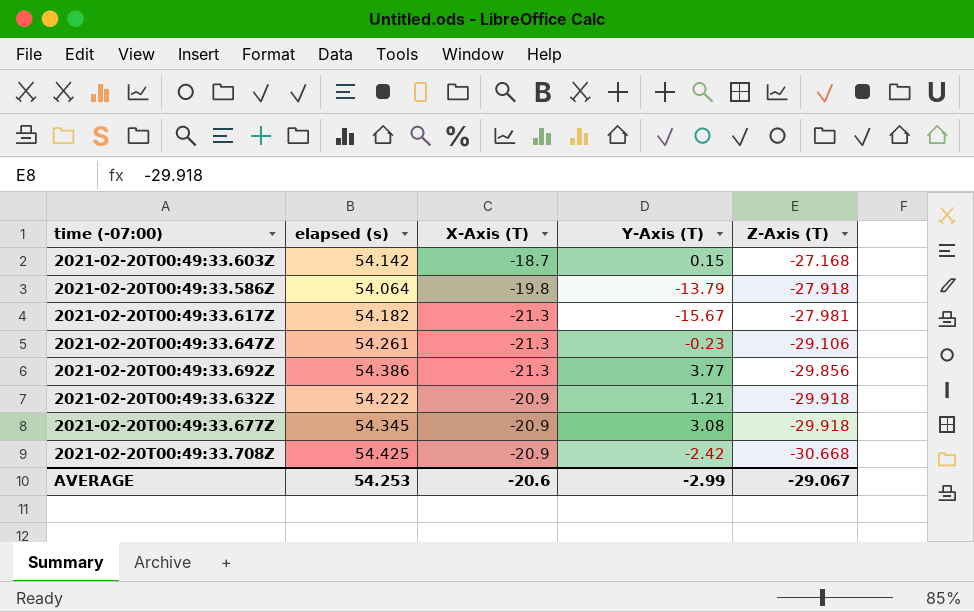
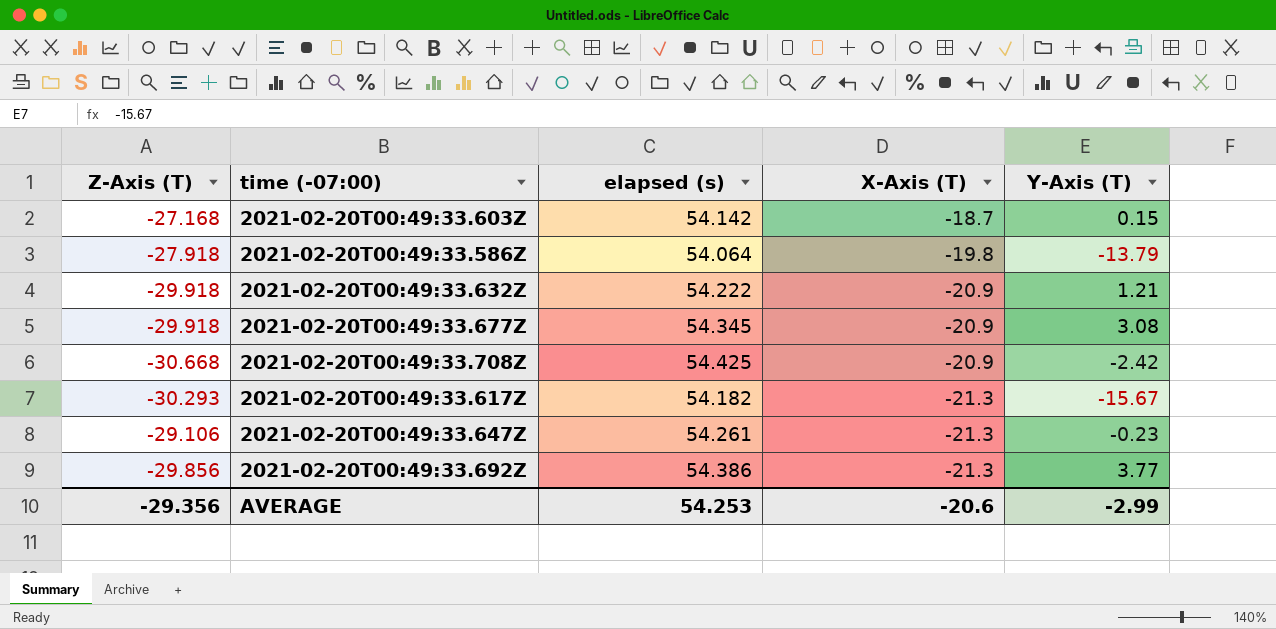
row order: Z-Axis (T) descending -> X-Axis (T) descending
column Z-Axis (T) | position: 5 -> 1
2021-02-20T00:49:33.617Z | Z-Axis (T): -27.981 -> -30.293
AVERAGE | Z-Axis (T): -29.067 -> -29.356

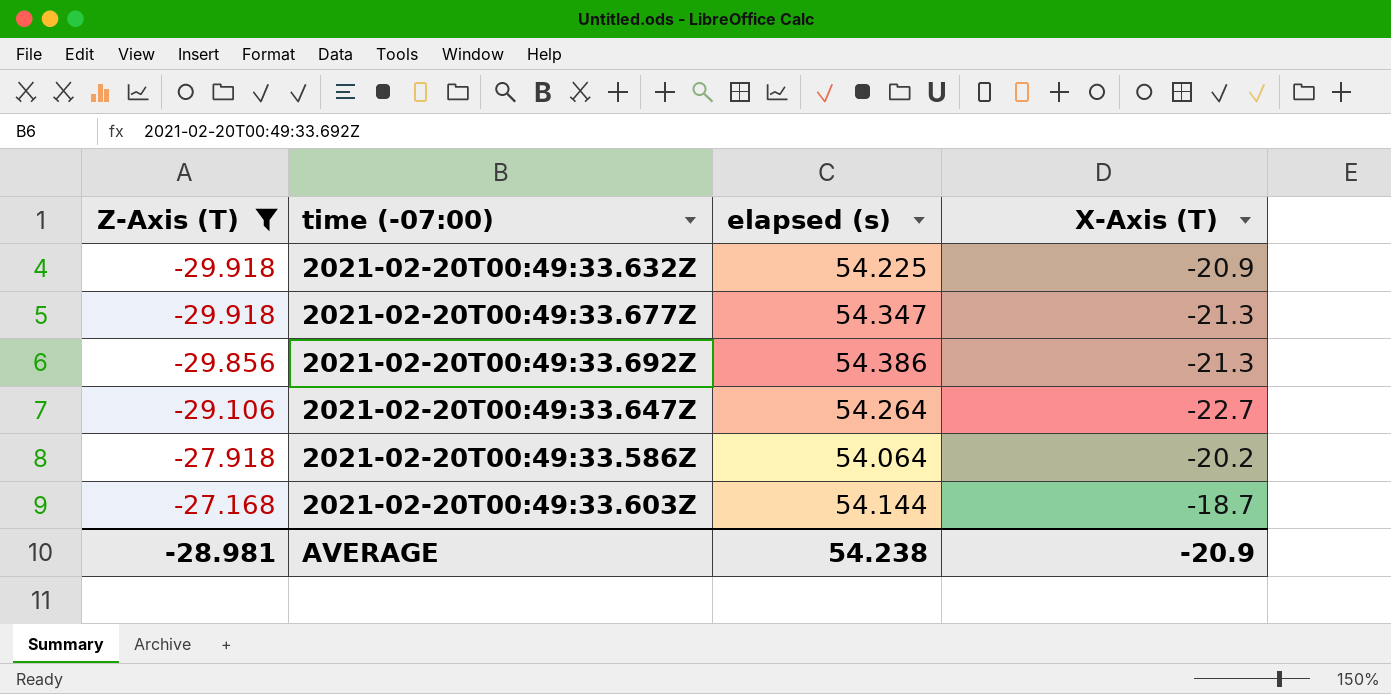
filter: none -> Z-Axis (T) >= -29.918
row order: X-Axis (T) descending -> Z-Axis (T) ascending
column Y-Axis (T) | position: 5 -> none
2021-02-20T00:49:33.632Z | elapsed (s): 54.222 -> 54.225
2021-02-20T00:49:33.677Z | elapsed (s): 54.345 -> 54.347
2021-02-20T00:49:33.677Z | X-Axis (T): -20.9 -> -21.3
2021-02-20T00:49:33.647Z | elapsed (s): 54.261 -> 54.264
2021-02-20T00:49:33.647Z | X-Axis (T): -21.3 -> -22.7
2021-02-20T00:49:33.586Z | X-Axis (T): -19.8 -> -20.2
2021-02-20T00:49:33.603Z | elapsed (s): 54.142 -> 54.144
AVERAGE | Z-Axis (T): -29.356 -> -28.981
AVERAGE | elapsed (s): 54.253 -> 54.238
AVERAGE | X-Axis (T): -20.6 -> -20.9

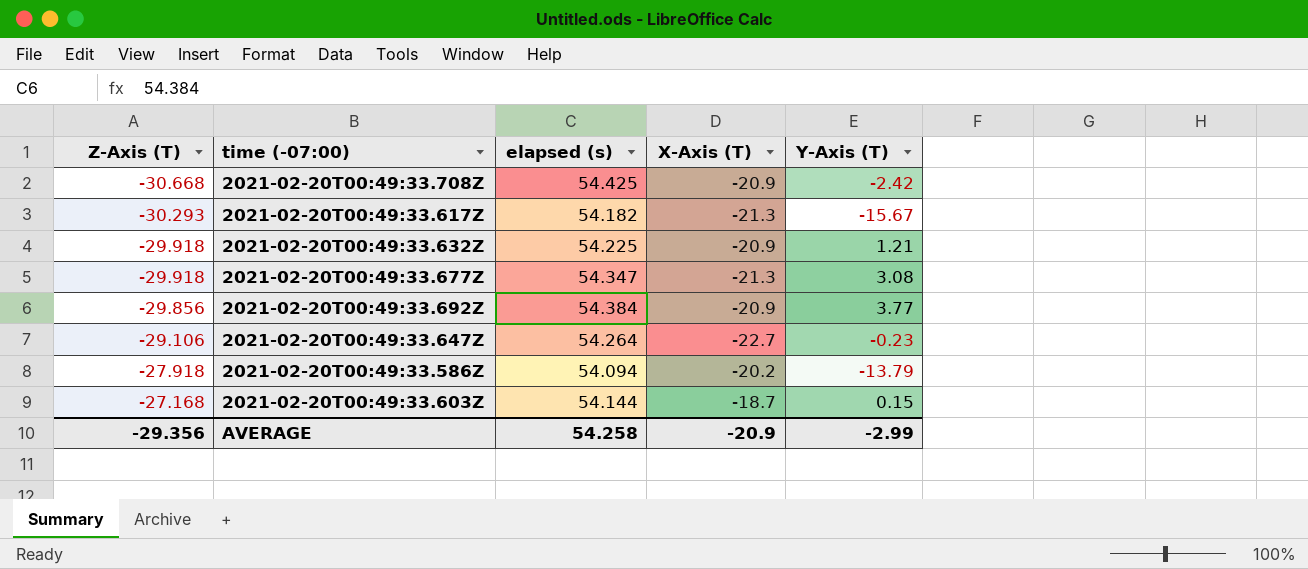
filter: Z-Axis (T) >= -29.918 -> none
column Y-Axis (T) | position: none -> 5
2021-02-20T00:49:33.692Z | elapsed (s): 54.386 -> 54.384
2021-02-20T00:49:33.692Z | X-Axis (T): -21.3 -> -20.9
2021-02-20T00:49:33.586Z | elapsed (s): 54.064 -> 54.094
AVERAGE | Z-Axis (T): -28.981 -> -29.356
AVERAGE | elapsed (s): 54.238 -> 54.258

